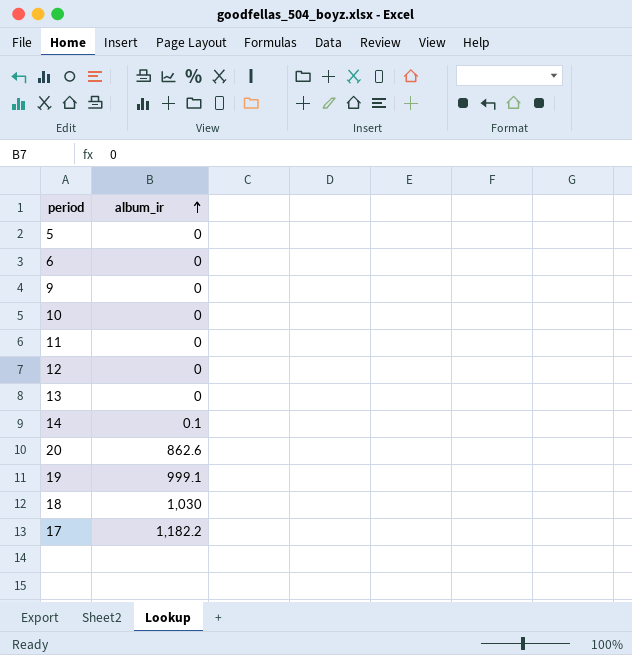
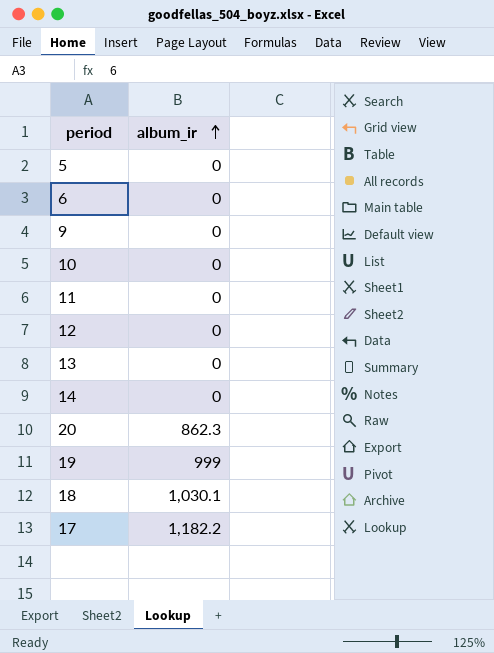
14 | album_ir: 0.1 -> 0
20 | album_ir: 862.6 -> 862.3
19 | album_ir: 999.1 -> 999
18 | album_ir: 1,030 -> 1,030.1

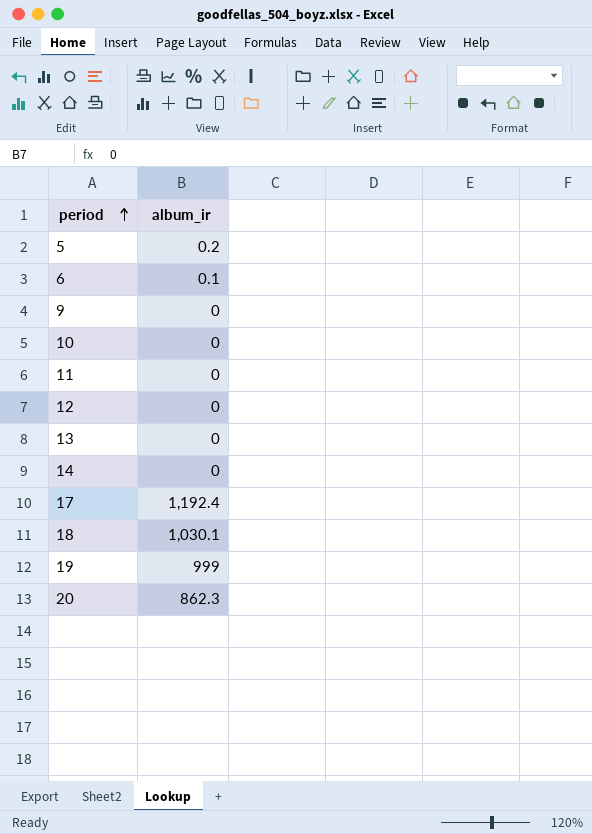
row order: album_ir ascending -> period ascending
5 | album_ir: 0 -> 0.2
6 | album_ir: 0 -> 0.1
17 | album_ir: 1,182.2 -> 1,192.4

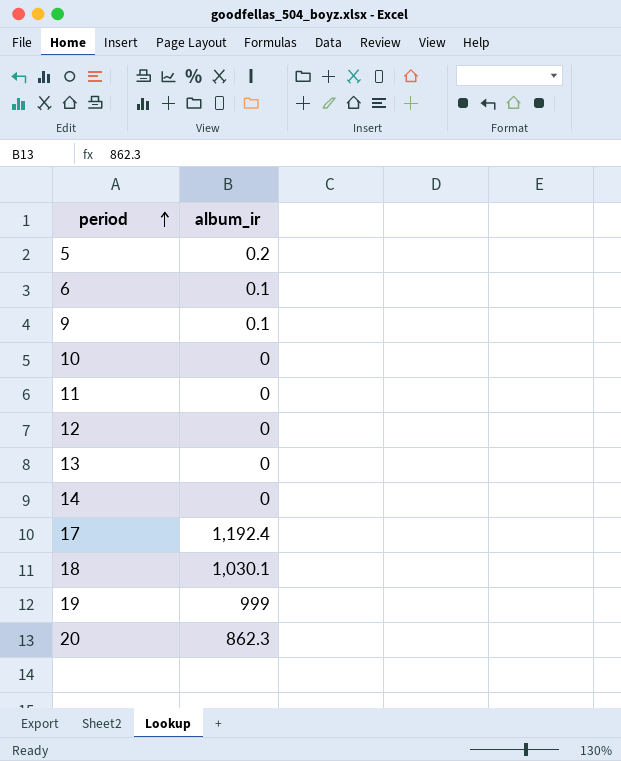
9 | album_ir: 0 -> 0.1

